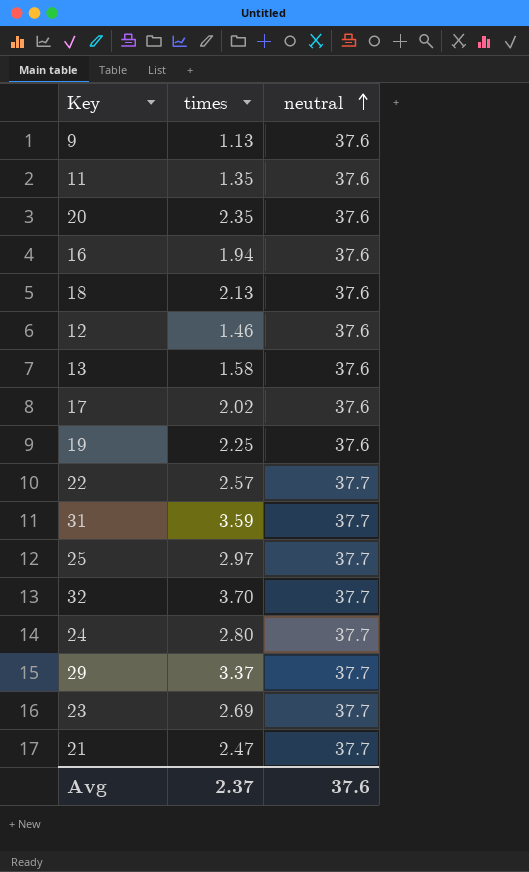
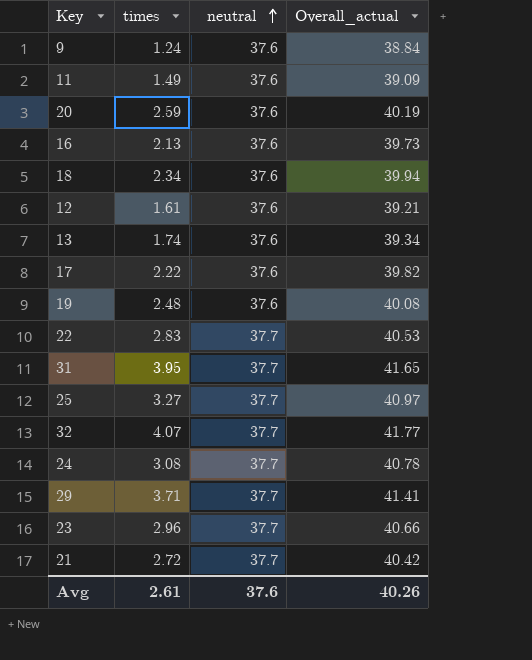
column Overall_actual | formula: none -> [times] + [neutral]
9 | times: 1.13 -> 1.24
11 | times: 1.35 -> 1.49
20 | times: 2.35 -> 2.59
16 | times: 1.94 -> 2.13
18 | times: 2.13 -> 2.34
12 | times: 1.46 -> 1.61
13 | times: 1.58 -> 1.74
17 | times: 2.02 -> 2.22
19 | times: 2.25 -> 2.48
22 | times: 2.57 -> 2.83
31 | times: 3.59 -> 3.95
25 | times: 2.97 -> 3.27
32 | times: 3.70 -> 4.07
24 | times: 2.80 -> 3.08
29 | times: 3.37 -> 3.71
23 | times: 2.69 -> 2.96
21 | times: 2.47 -> 2.72
Avg | times: 2.37 -> 2.61

